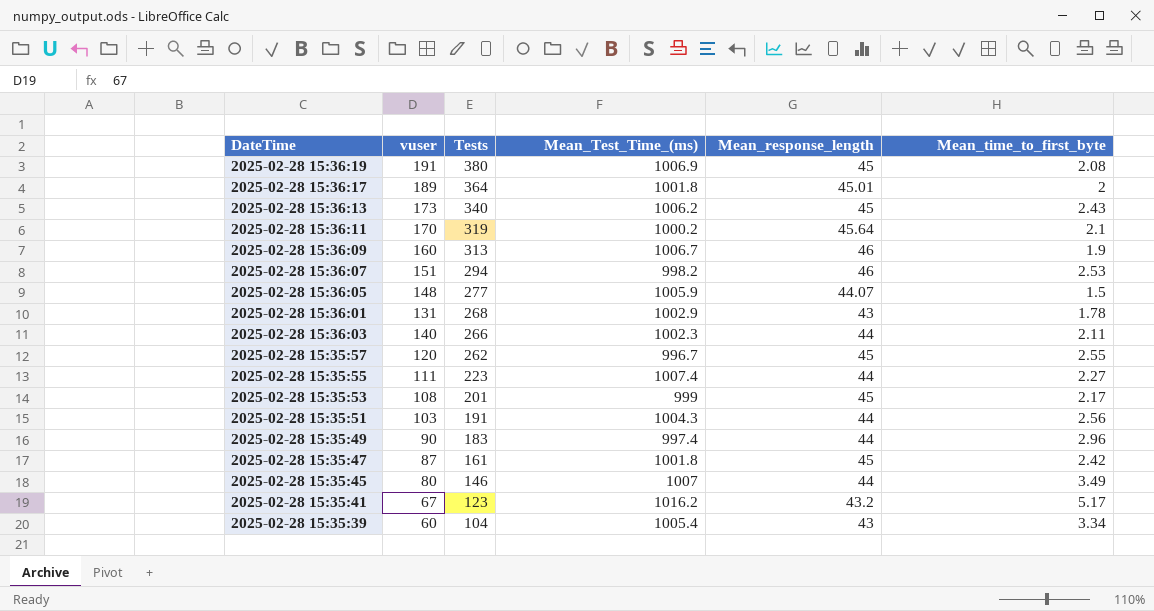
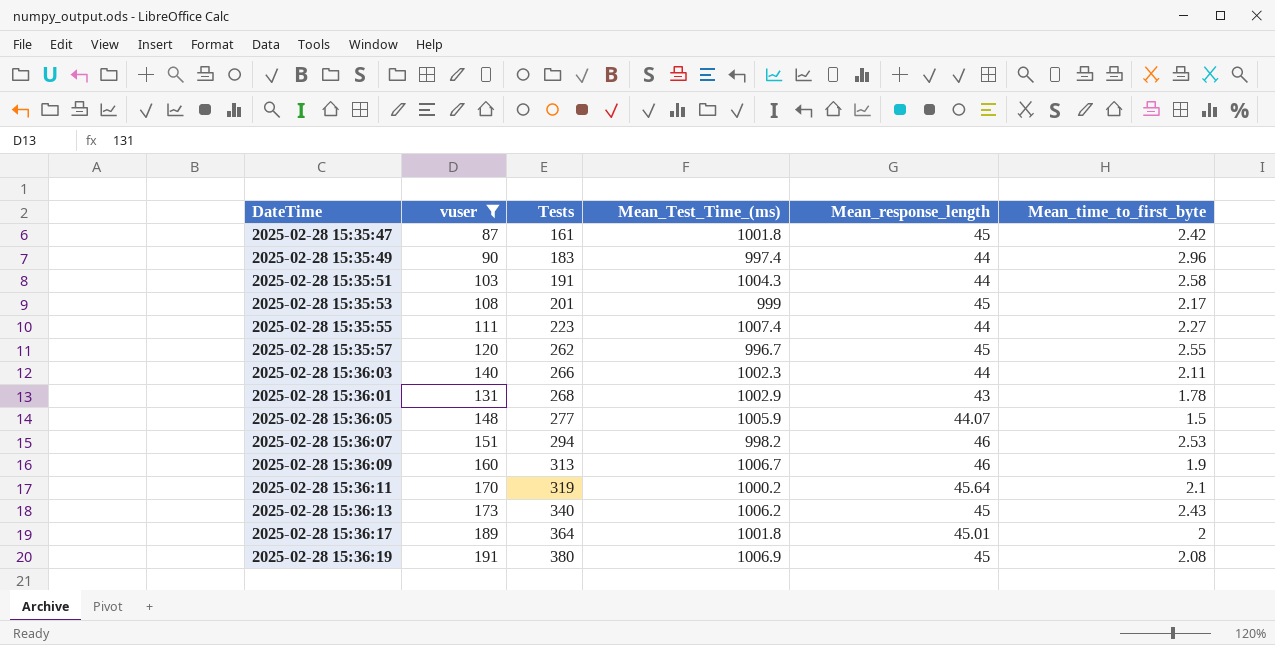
filter: none -> vuser >= 87
row order: Tests descending -> Tests ascending
2025-02-28 15:35:51 | Mean_time_to_first_byte: 2.56 -> 2.58

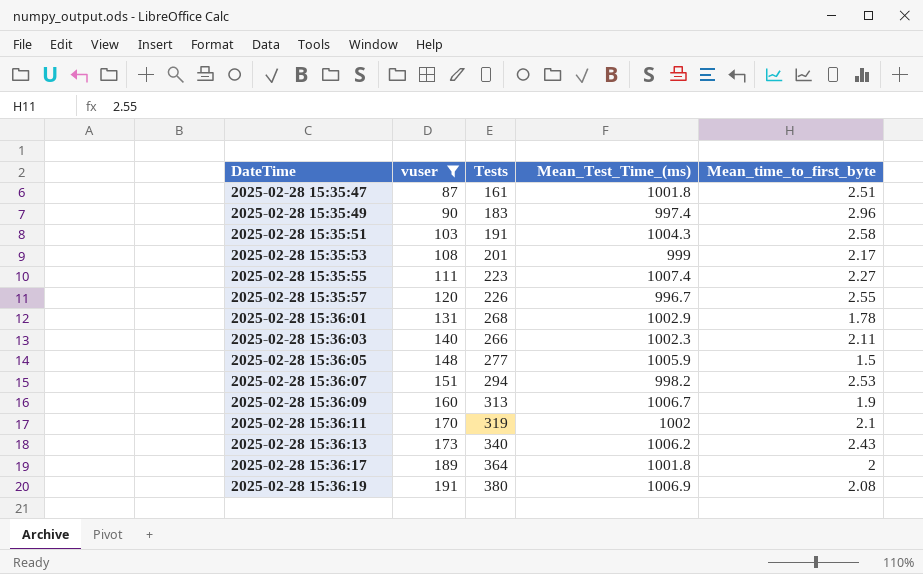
row order: Tests ascending -> DateTime ascending
column Mean_response_length | position: 5 -> none
2025-02-28 15:35:47 | Mean_time_to_first_byte: 2.42 -> 2.51
2025-02-28 15:35:57 | Tests: 262 -> 226
2025-02-28 15:36:11 | Mean_Test_Time_(ms): 1000.2 -> 1002

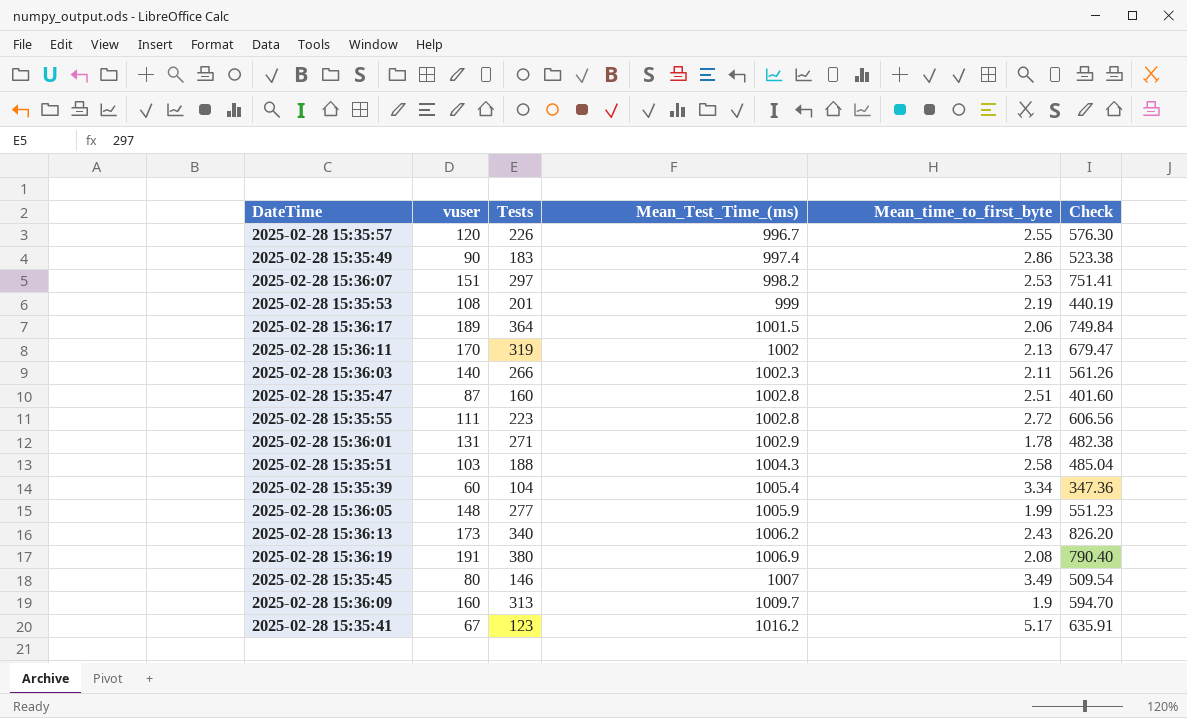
filter: vuser >= 87 -> none
row order: DateTime ascending -> Mean_Test_Time_(ms) ascending
column Check | formula: none -> [Tests] * [Mean_time_to_first_byte]
2025-02-28 15:35:49 | Mean_time_to_first_byte: 2.96 -> 2.86
2025-02-28 15:36:07 | Tests: 294 -> 297
2025-02-28 15:35:53 | Mean_time_to_first_byte: 2.17 -> 2.19
2025-02-28 15:36:17 | Mean_Test_Time_(ms): 1001.8 -> 1001.5
2025-02-28 15:36:17 | Mean_time_to_first_byte: 2 -> 2.06
2025-02-28 15:36:11 | Mean_time_to_first_byte: 2.1 -> 2.13
2025-02-28 15:35:47 | Tests: 161 -> 160
2025-02-28 15:35:47 | Mean_Test_Time_(ms): 1001.8 -> 1002.8
2025-02-28 15:35:55 | Mean_Test_Time_(ms): 1007.4 -> 1002.8
2025-02-28 15:35:55 | Mean_time_to_first_byte: 2.27 -> 2.72
2025-02-28 15:36:01 | Tests: 268 -> 271
2025-02-28 15:35:51 | Tests: 191 -> 188
2025-02-28 15:36:05 | Mean_time_to_first_byte: 1.5 -> 1.99
2025-02-28 15:36:09 | Mean_Test_Time_(ms): 1006.7 -> 1009.7

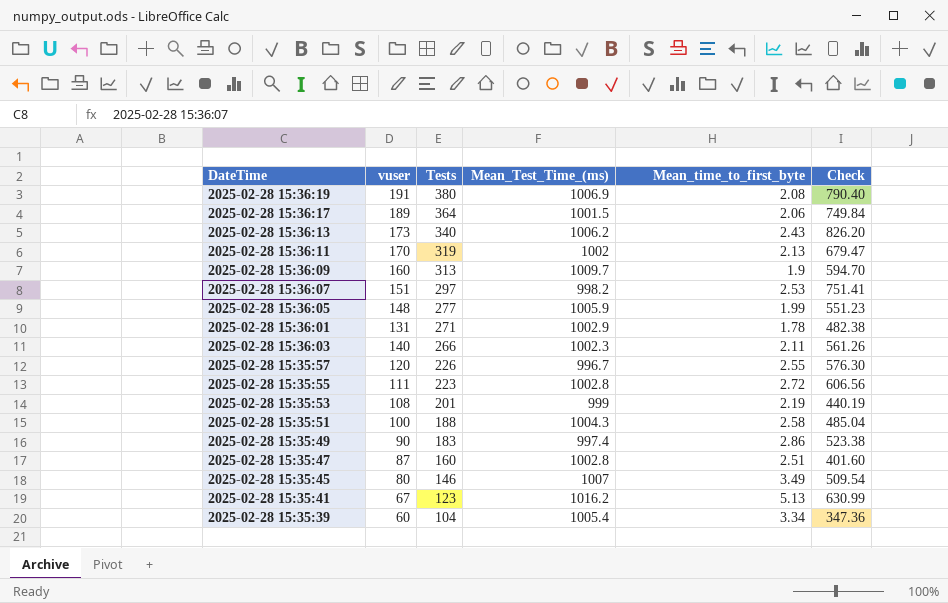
row order: Mean_Test_Time_(ms) ascending -> Tests descending
2025-02-28 15:35:51 | vuser: 103 -> 100
2025-02-28 15:35:41 | Mean_time_to_first_byte: 5.17 -> 5.13
2025-02-28 15:35:41 | Check: 635.91 -> 630.99

